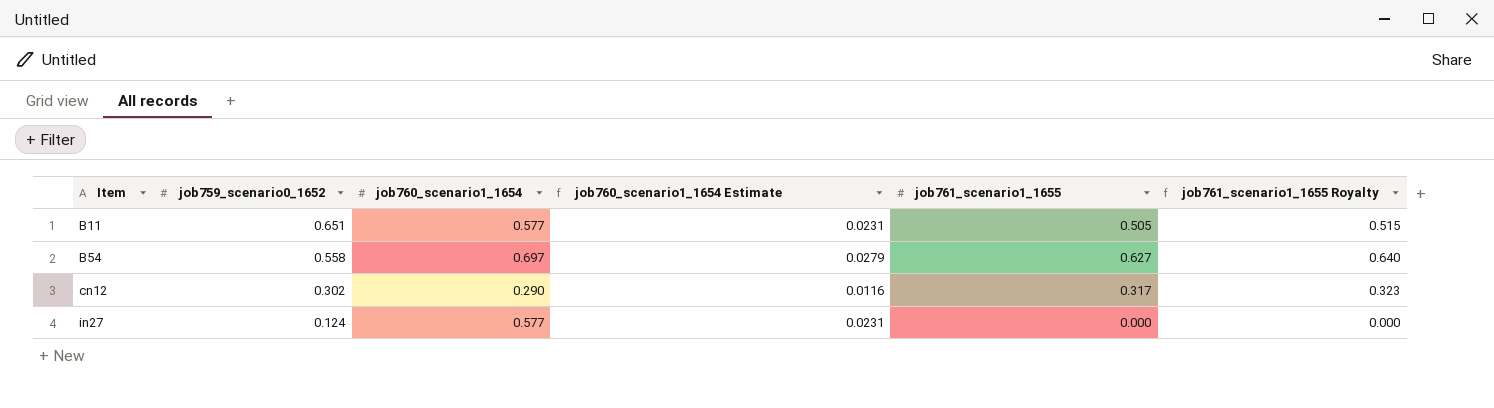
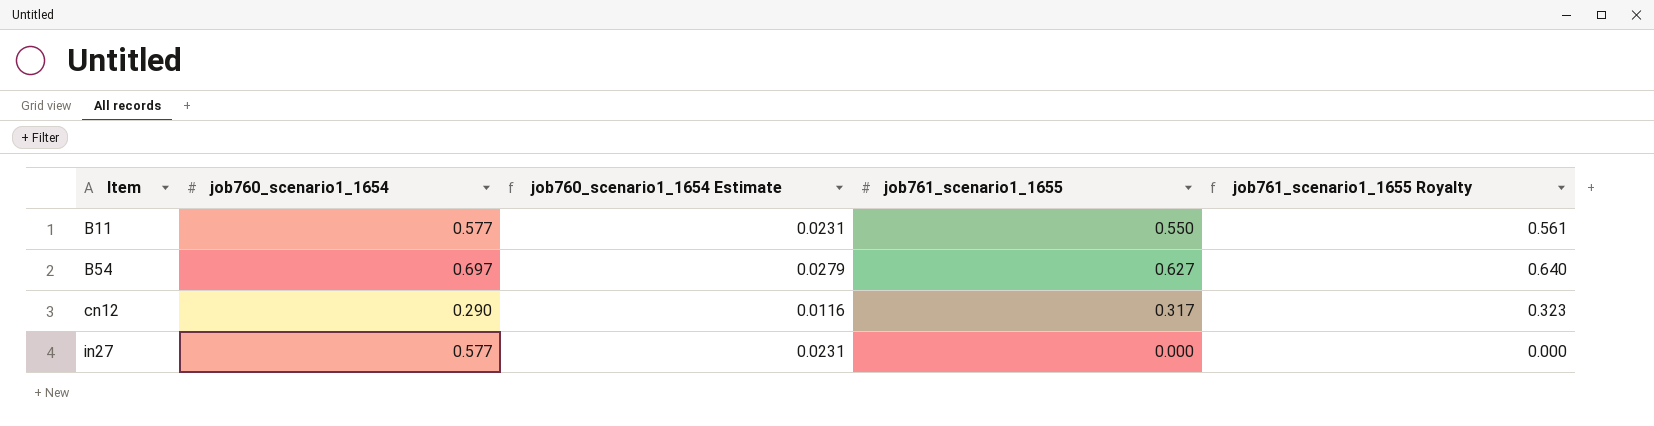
column job759_scenario0_1652 | position: 2 -> none
B11 | job761_scenario1_1655: 0.505 -> 0.550
B11 | job761_scenario1_1655 Royalty: 0.515 -> 0.561

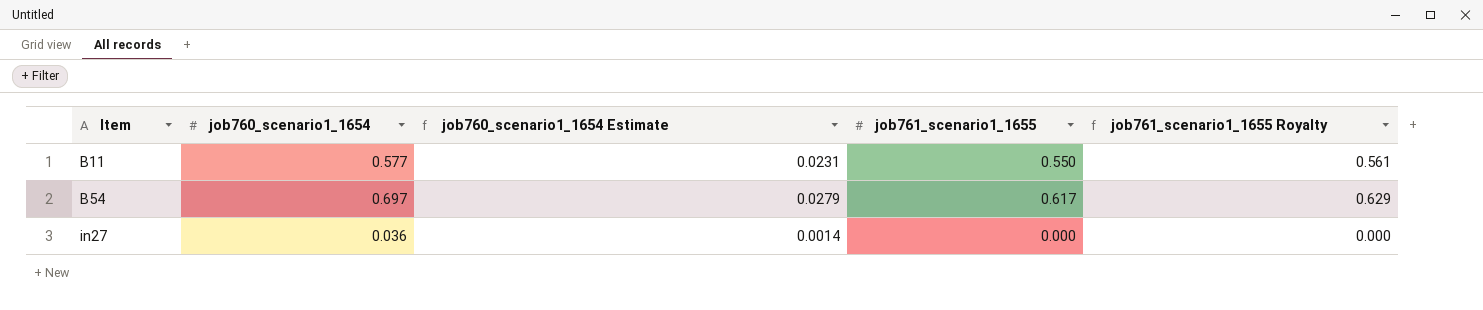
row cn12: 0.290 | 0.0116 | 0.317 | 0.323 -> none
B54 | job761_scenario1_1655: 0.627 -> 0.617
B54 | job761_scenario1_1655 Royalty: 0.640 -> 0.629
in27 | job760_scenario1_1654: 0.577 -> 0.036
in27 | job760_scenario1_1654 Estimate: 0.0231 -> 0.0014

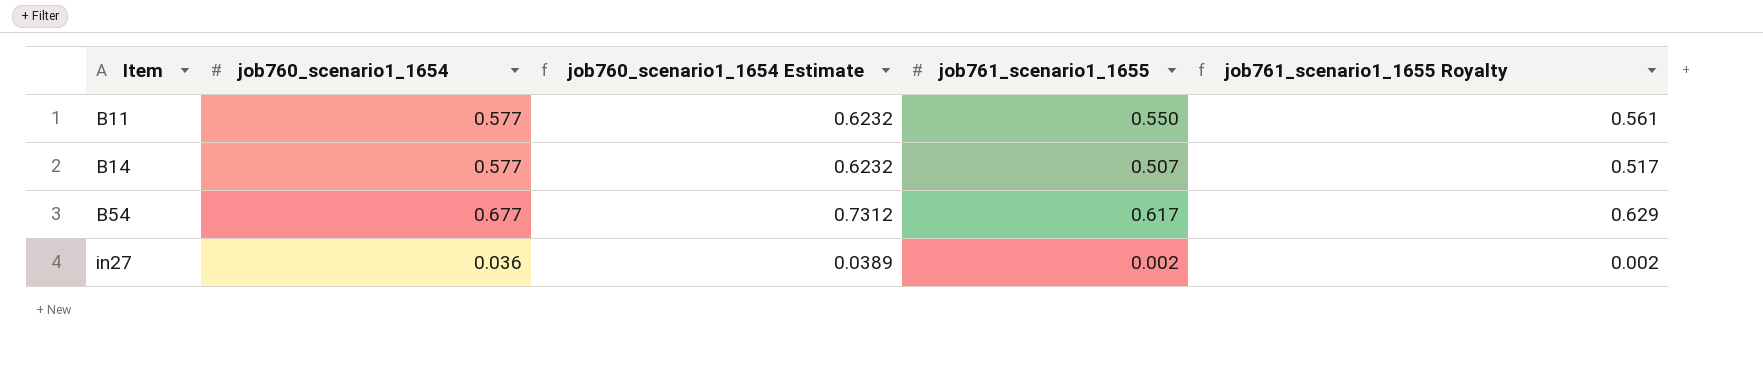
column job760_scenario1_1654 Estimate | formula: [job760_scenario1_1654] * 0.04 -> [job760_scenario1_1654] * 1.08
row B14: none -> 0.577 | 0.6232 | 0.507 | 0.517
B54 | job760_scenario1_1654: 0.697 -> 0.677
in27 | job761_scenario1_1655: 0.000 -> 0.002
in27 | job761_scenario1_1655 Royalty: 0.000 -> 0.002

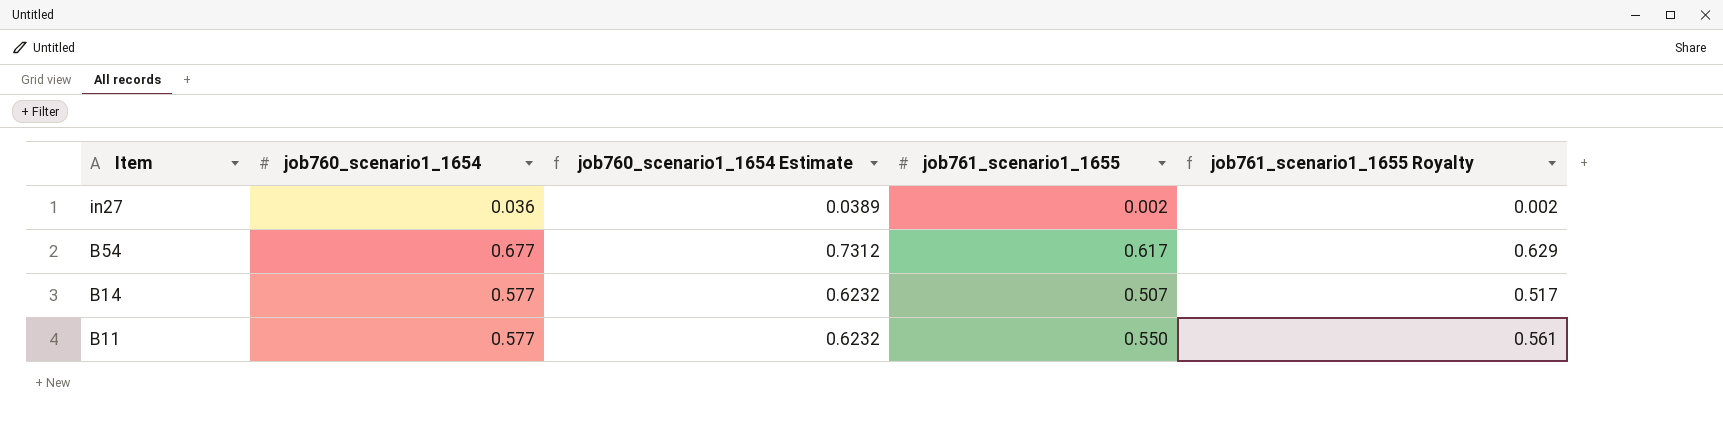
row order: Item ascending -> Item descending

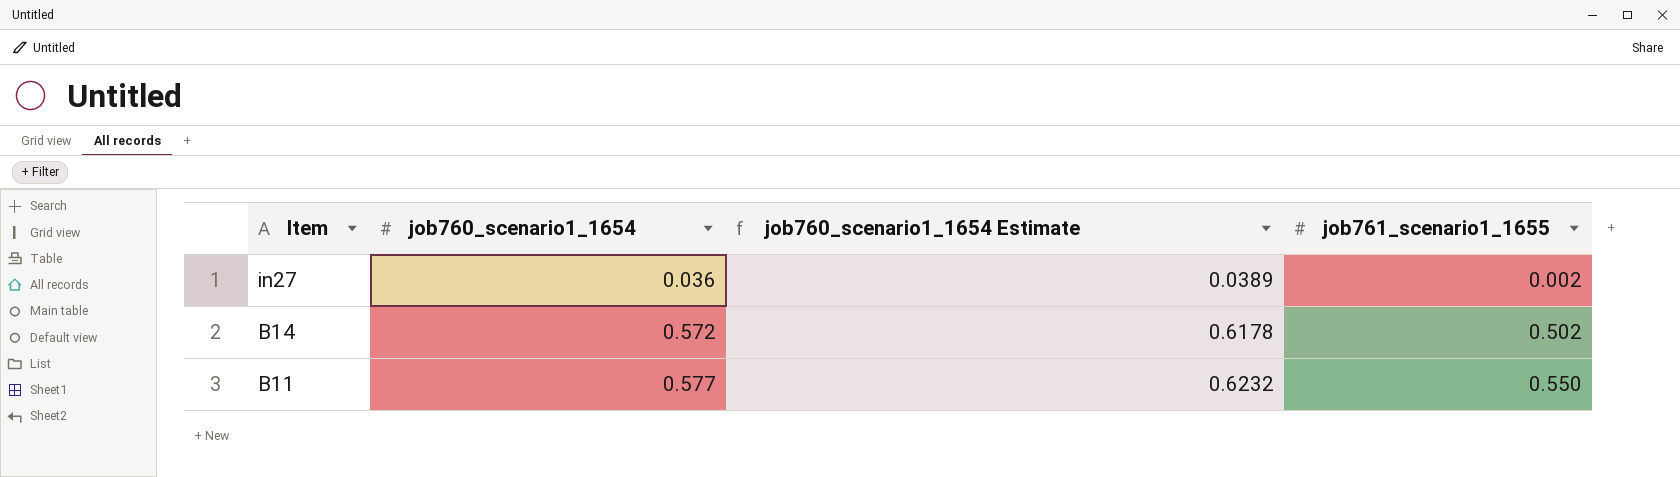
column job761_scenario1_1655 Royalty | formula: [job761_scenario1_1655] * 1.02 -> none
row B54: 0.677 | 0.7312 | 0.617 | 0.629 -> none
B14 | job760_scenario1_1654: 0.577 -> 0.572
B14 | job760_scenario1_1654 Estimate: 0.6232 -> 0.6178
B14 | job761_scenario1_1655: 0.507 -> 0.502

